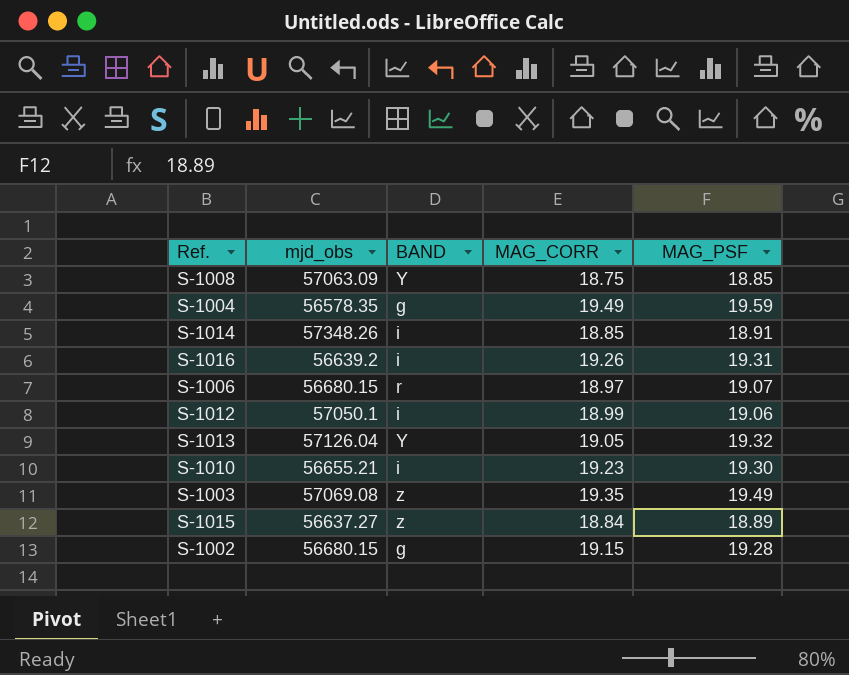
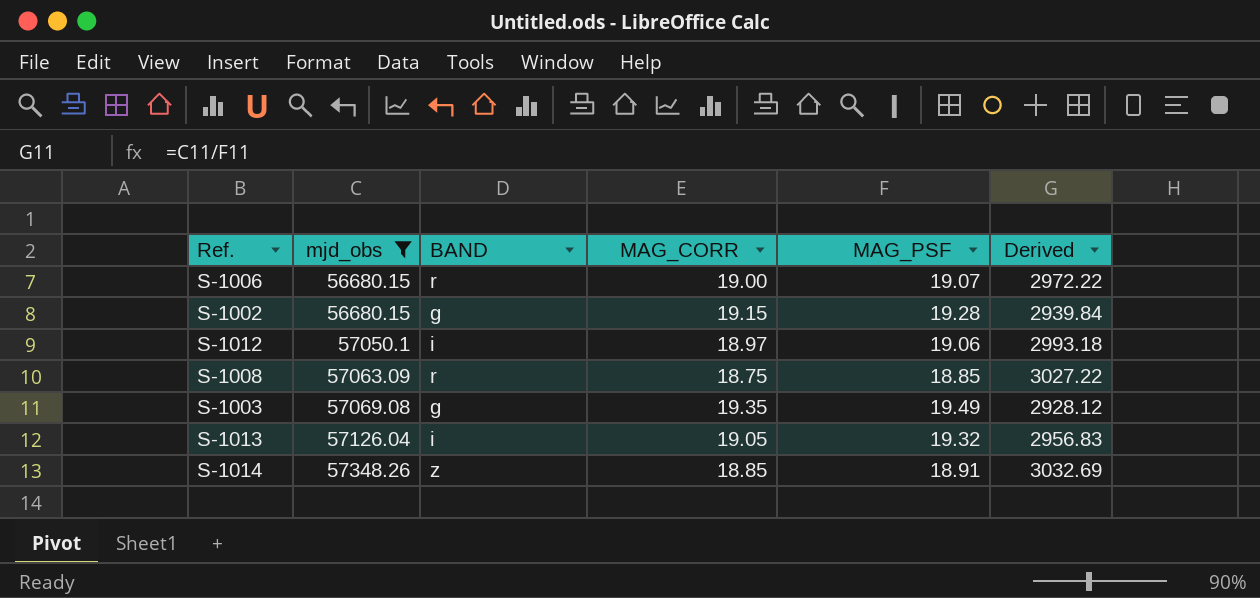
filter: none -> mjd_obs >= 56680.15
row order: none -> mjd_obs ascending
column Derived | formula: none -> [mjd_obs] / [MAG_PSF]
S-1006 | MAG_CORR: 18.97 -> 19.00
S-1012 | MAG_CORR: 18.99 -> 18.97
S-1008 | BAND: Y -> r
S-1003 | BAND: z -> g
S-1013 | BAND: Y -> i
S-1014 | BAND: i -> z

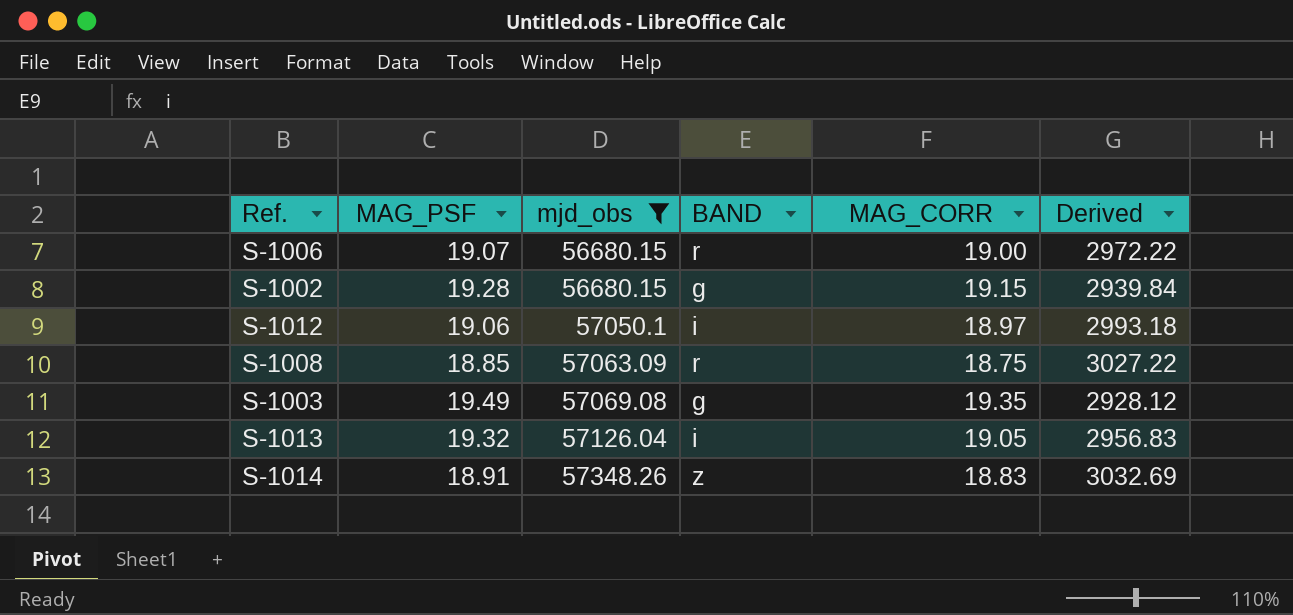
column MAG_PSF | position: 5 -> 2
S-1014 | MAG_CORR: 18.85 -> 18.83

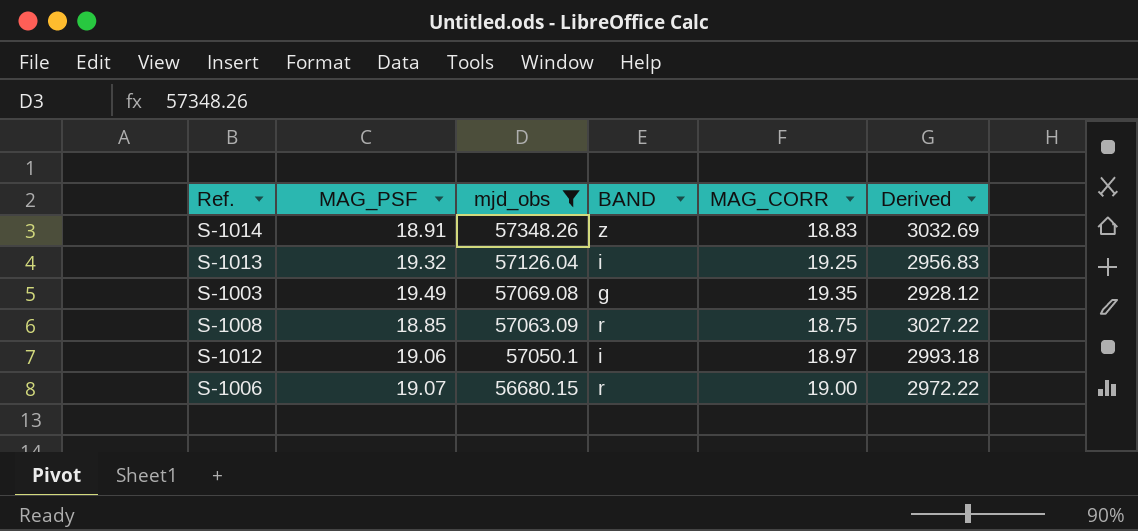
row order: mjd_obs ascending -> mjd_obs descending
row S-1002: 19.28 | 56680.15 | g | 19.15 | 2939.84 -> none
S-1013 | MAG_CORR: 19.05 -> 19.25

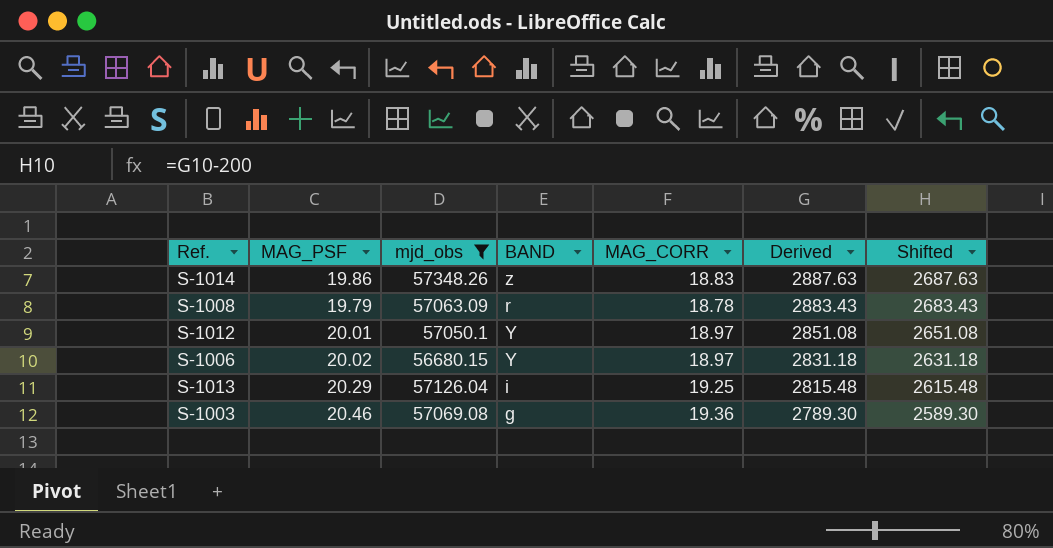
row order: mjd_obs descending -> Derived descending
column Shifted | formula: none -> [Derived] - 200
S-1014 | MAG_PSF: 18.91 -> 19.86
S-1014 | Derived: 3032.69 -> 2887.63
S-1008 | MAG_PSF: 18.85 -> 19.79
S-1008 | MAG_CORR: 18.75 -> 18.78
S-1008 | Derived: 3027.22 -> 2883.43
S-1012 | MAG_PSF: 19.06 -> 20.01
S-1012 | BAND: i -> Y
S-1012 | Derived: 2993.18 -> 2851.08
S-1006 | MAG_PSF: 19.07 -> 20.02
S-1006 | BAND: r -> Y
S-1006 | MAG_CORR: 19.00 -> 18.97
S-1006 | Derived: 2972.22 -> 2831.18
S-1013 | MAG_PSF: 19.32 -> 20.29
S-1013 | Derived: 2956.83 -> 2815.48
S-1003 | MAG_PSF: 19.49 -> 20.46
S-1003 | MAG_CORR: 19.35 -> 19.36
S-1003 | Derived: 2928.12 -> 2789.30

